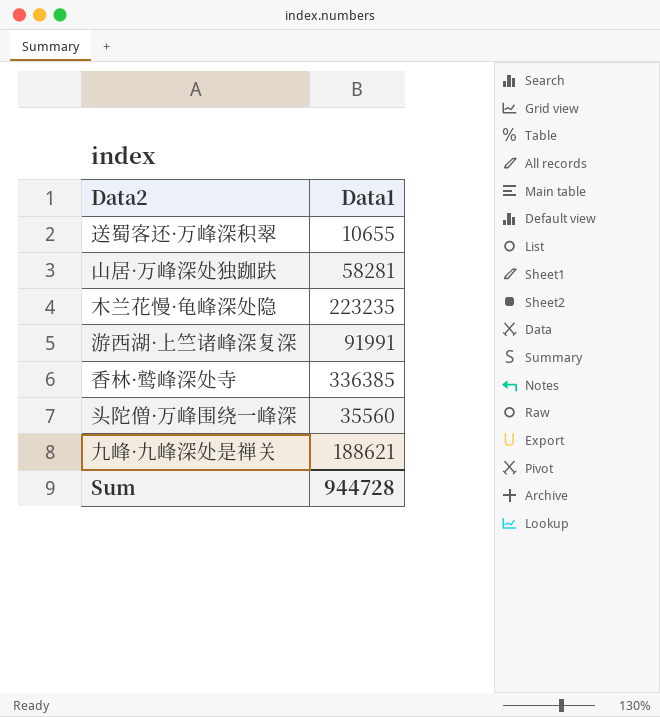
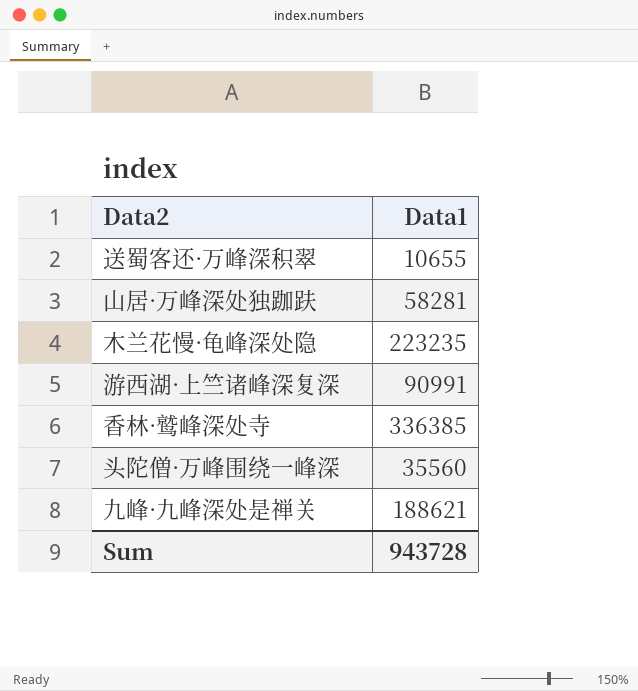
游西湖·上竺诸峰深复深 | Data1: 91991 -> 90991
Sum | Data1: 944728 -> 943728

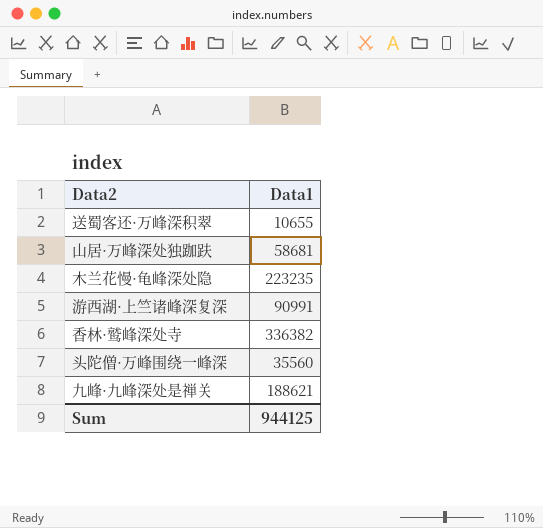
山居·万峰深处独跏趺 | Data1: 58281 -> 58681
香林·鹫峰深处寺 | Data1: 336385 -> 336382
Sum | Data1: 943728 -> 944125

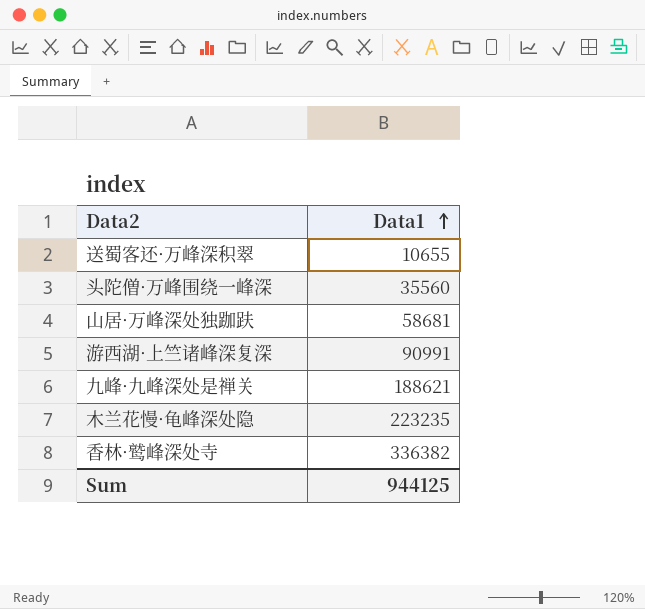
row order: none -> Data1 ascending

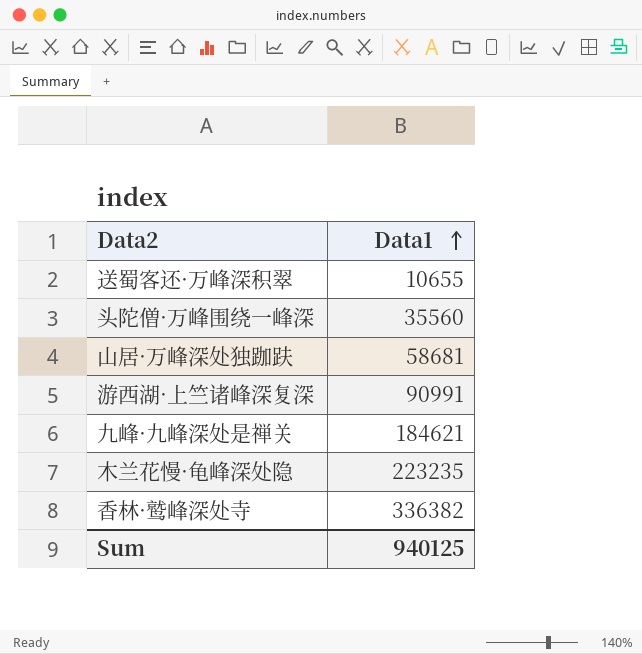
九峰·九峰深处是禅关 | Data1: 188621 -> 184621
Sum | Data1: 944125 -> 940125

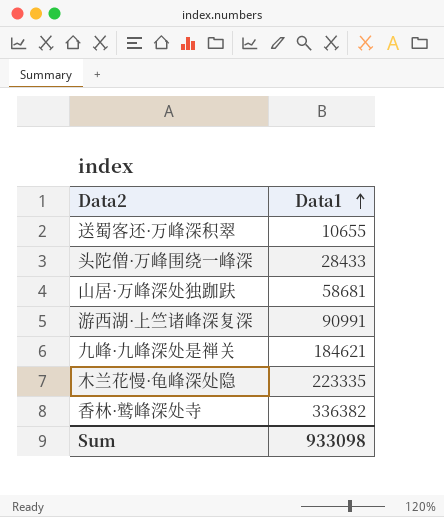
头陀僧·万峰围绕一峰深 | Data1: 35560 -> 28433
木兰花慢·龟峰深处隐 | Data1: 223235 -> 223335
Sum | Data1: 940125 -> 933098

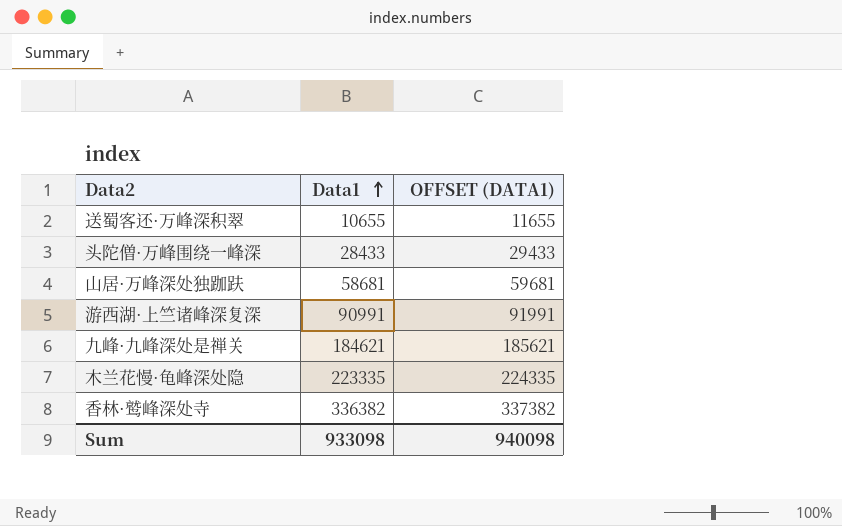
column OFFSET (DATA1) | formula: none -> [Data1] + 1000

